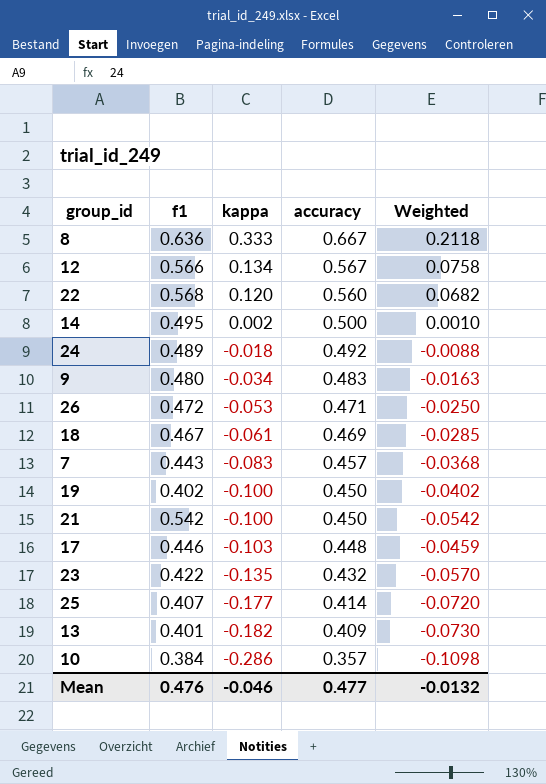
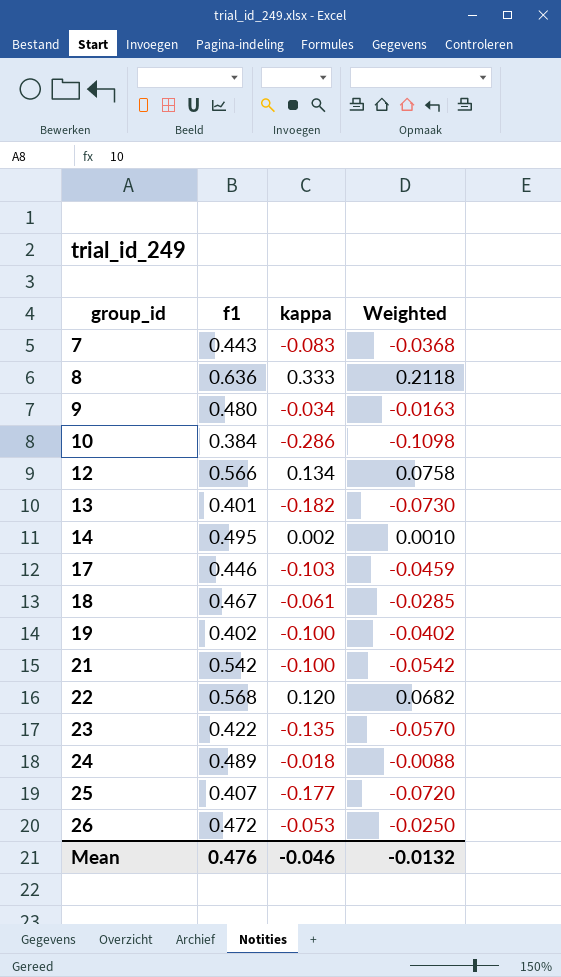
row order: kappa descending -> group_id ascending
column accuracy | position: 4 -> none

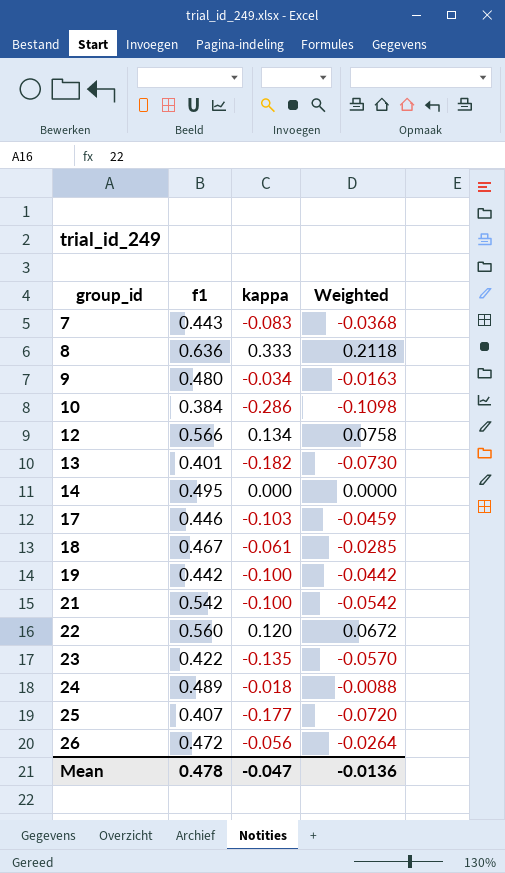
14 | kappa: 0.002 -> 0.000
14 | Weighted: 0.0010 -> 0.0000
19 | f1: 0.402 -> 0.442
19 | Weighted: -0.0402 -> -0.0442
22 | f1: 0.568 -> 0.560
22 | Weighted: 0.0682 -> 0.0672
26 | kappa: -0.053 -> -0.056
26 | Weighted: -0.0250 -> -0.0264
Mean | f1: 0.476 -> 0.478
Mean | kappa: -0.046 -> -0.047
Mean | Weighted: -0.0132 -> -0.0136

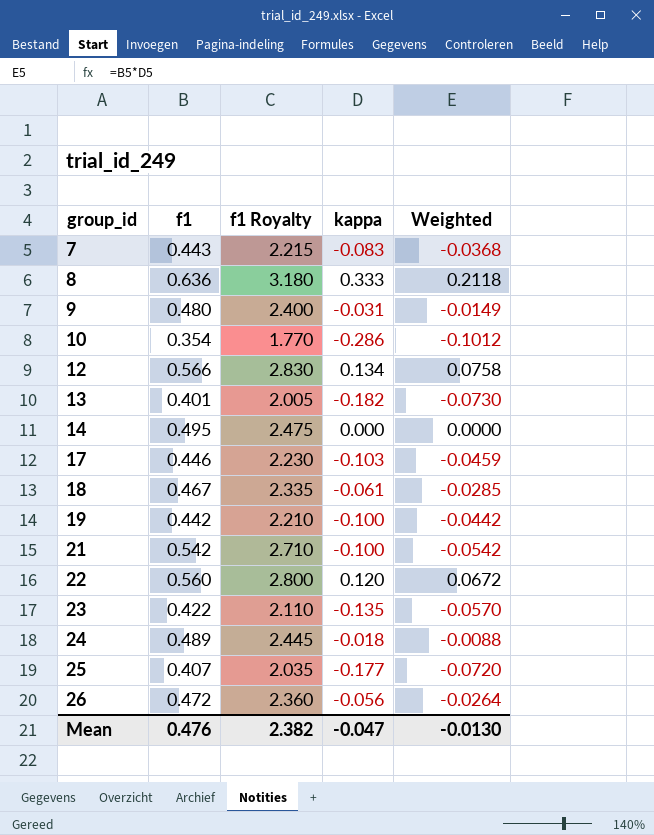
column f1 Royalty | formula: none -> [f1] * 5
9 | kappa: -0.034 -> -0.031
9 | Weighted: -0.0163 -> -0.0149
10 | f1: 0.384 -> 0.354
10 | Weighted: -0.1098 -> -0.1012
Mean | f1: 0.478 -> 0.476
Mean | Weighted: -0.0136 -> -0.0130

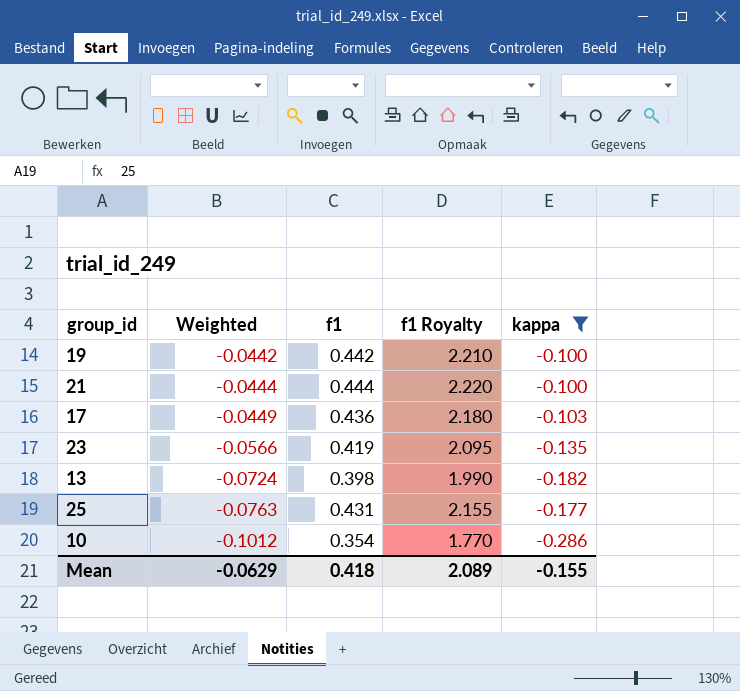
filter: none -> kappa <= -0.100
row order: group_id ascending -> Weighted descending
column Weighted | position: 5 -> 2
21 | Weighted: -0.0542 -> -0.0444
21 | f1: 0.542 -> 0.444
21 | f1 Royalty: 2.710 -> 2.220
17 | Weighted: -0.0459 -> -0.0449
17 | f1: 0.446 -> 0.436
17 | f1 Royalty: 2.230 -> 2.180
23 | Weighted: -0.0570 -> -0.0566
23 | f1: 0.422 -> 0.419
23 | f1 Royalty: 2.110 -> 2.095
13 | Weighted: -0.0730 -> -0.0724
13 | f1: 0.401 -> 0.398
13 | f1 Royalty: 2.005 -> 1.990
25 | Weighted: -0.0720 -> -0.0763
25 | f1: 0.407 -> 0.431
25 | f1 Royalty: 2.035 -> 2.155
Mean | Weighted: -0.0130 -> -0.0629
Mean | f1: 0.476 -> 0.418
Mean | f1 Royalty: 2.382 -> 2.089
Mean | kappa: -0.047 -> -0.155

